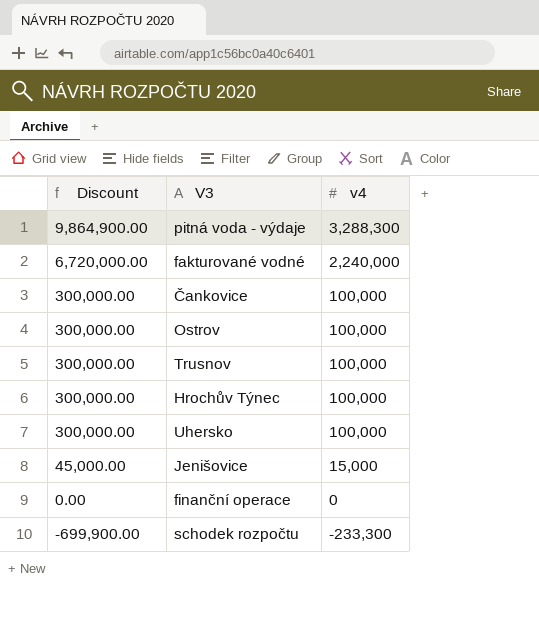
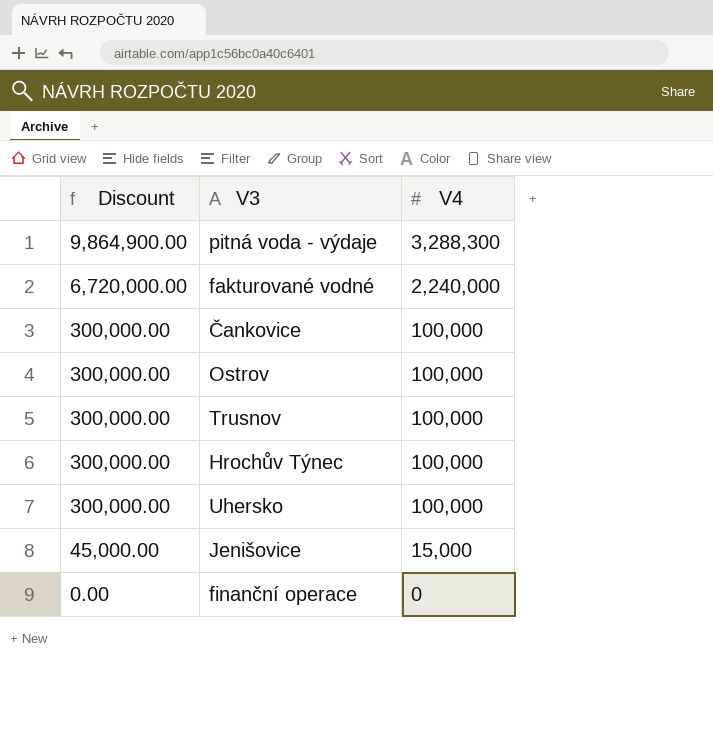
column name: v4 -> V4
row schodek rozpočtu: -699,900.00 | -233,300 -> none

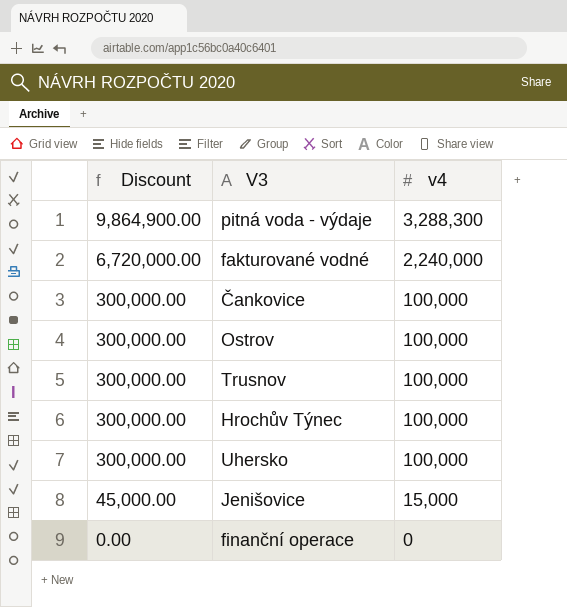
column name: V4 -> v4

